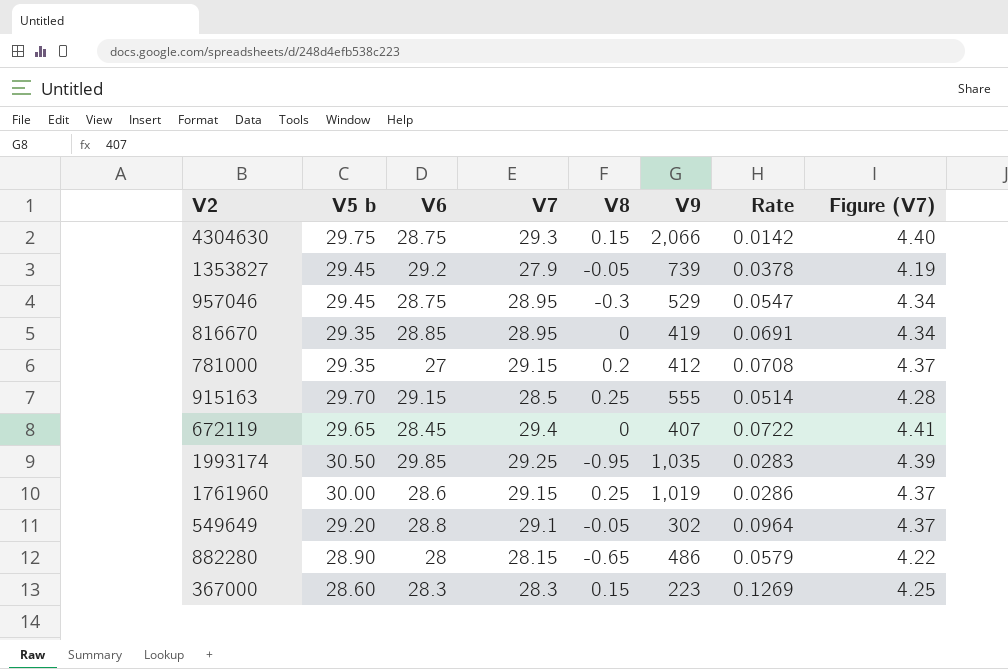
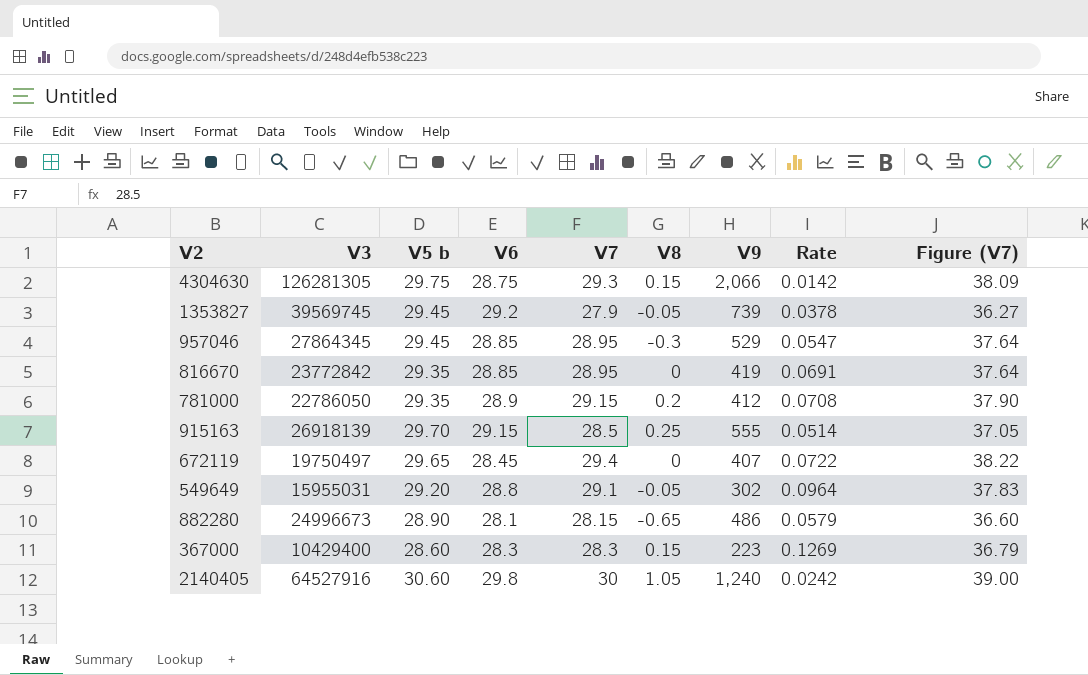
column V3 | position: none -> 2
column Figure (V7) | formula: [V7] * 0.15 -> [V7] * 1.3
row 1993174: 30.50 | 29.85 | 29.25 | -0.95 | 1,035 | 0.0283 | 4.39 -> none
row 1761960: 30.00 | 28.6 | 29.15 | 0.25 | 1,019 | 0.0286 | 4.37 -> none
957046 | V6: 28.75 -> 28.85
781000 | V6: 27 -> 28.9
882280 | V6: 28 -> 28.1
row 2140405: none -> 64527916 | 30.60 | 29.8 | 30 | 1.05 | 1,240 | 0.0242 | 39.00

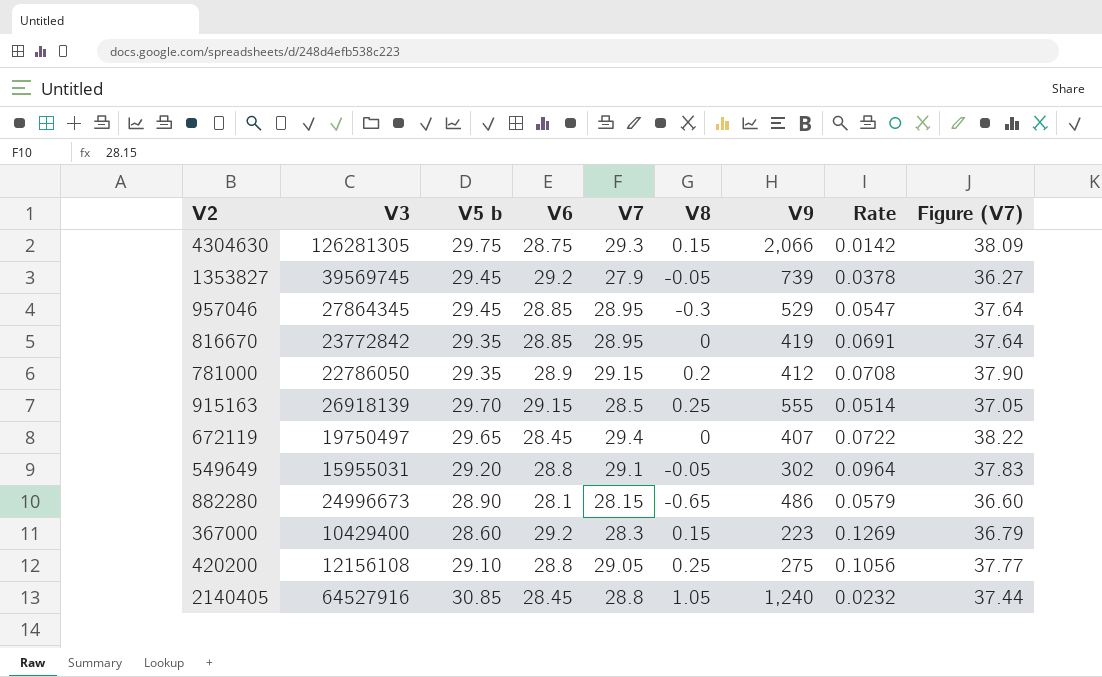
367000 | V6: 28.3 -> 29.2
row 420200: none -> 12156108 | 29.10 | 28.8 | 29.05 | 0.25 | 275 | 0.1056 | 37.77
2140405 | V5 b: 30.60 -> 30.85
2140405 | V6: 29.8 -> 28.45
2140405 | V7: 30 -> 28.8
2140405 | Rate: 0.0242 -> 0.0232
2140405 | Figure (V7): 39.00 -> 37.44

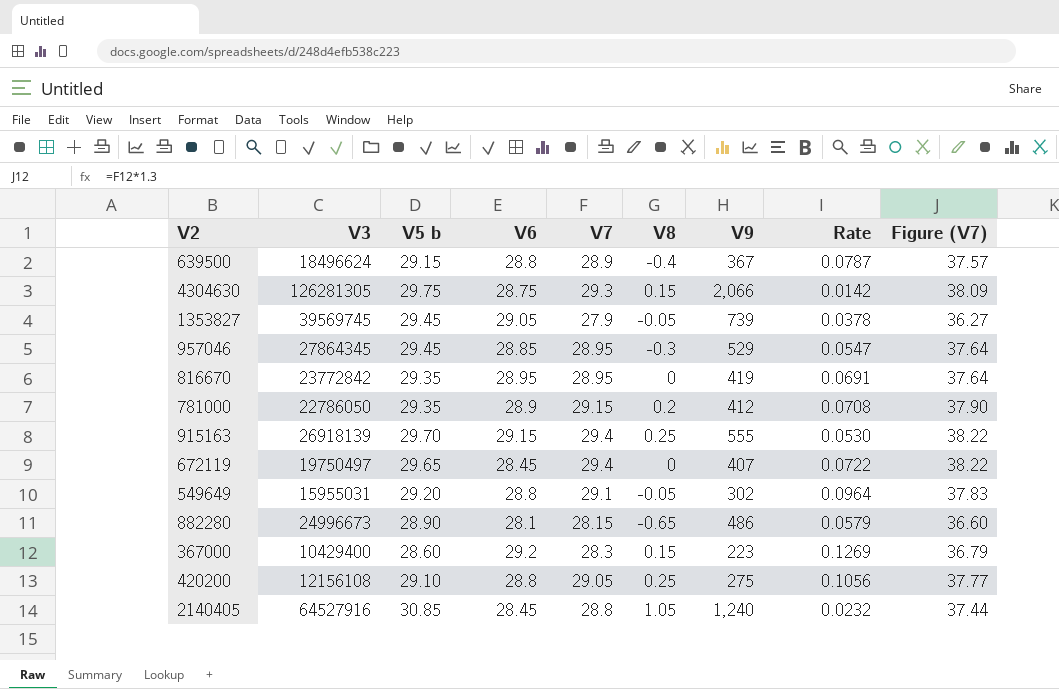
row 639500: none -> 18496624 | 29.15 | 28.8 | 28.9 | -0.4 | 367 | 0.0787 | 37.57
1353827 | V6: 29.2 -> 29.05
816670 | V6: 28.85 -> 28.95
915163 | V7: 28.5 -> 29.4
915163 | Rate: 0.0514 -> 0.0530
915163 | Figure (V7): 37.05 -> 38.22

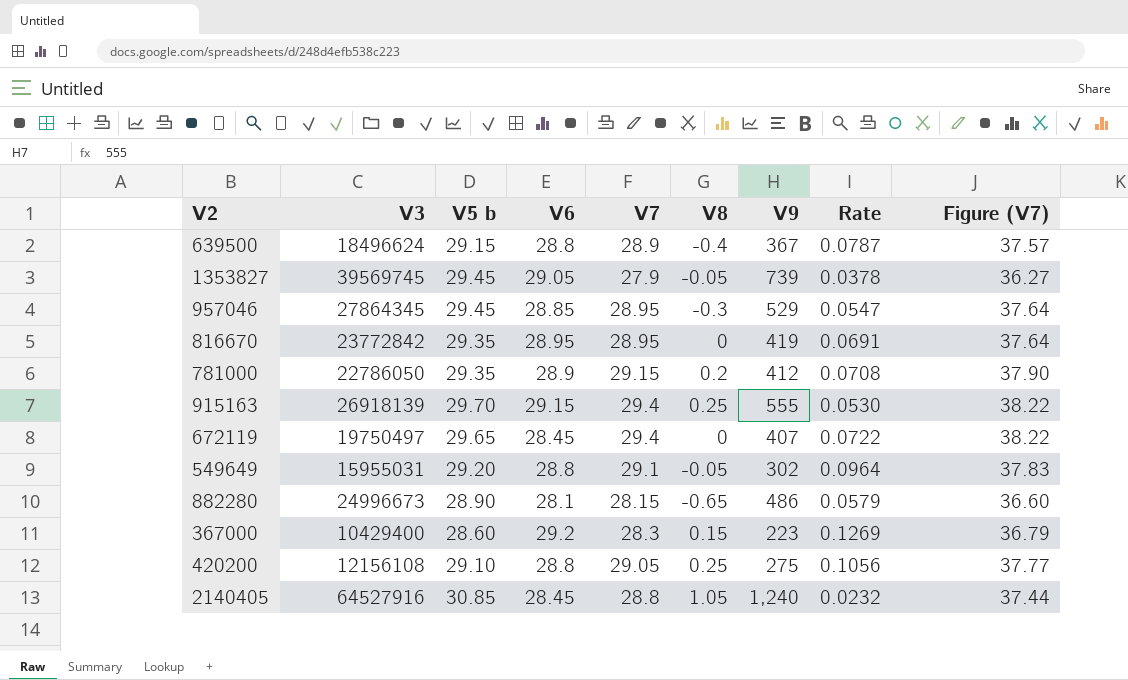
row 4304630: 126281305 | 29.75 | 28.75 | 29.3 | 0.15 | 2,066 | 0.0142 | 38.09 -> none

